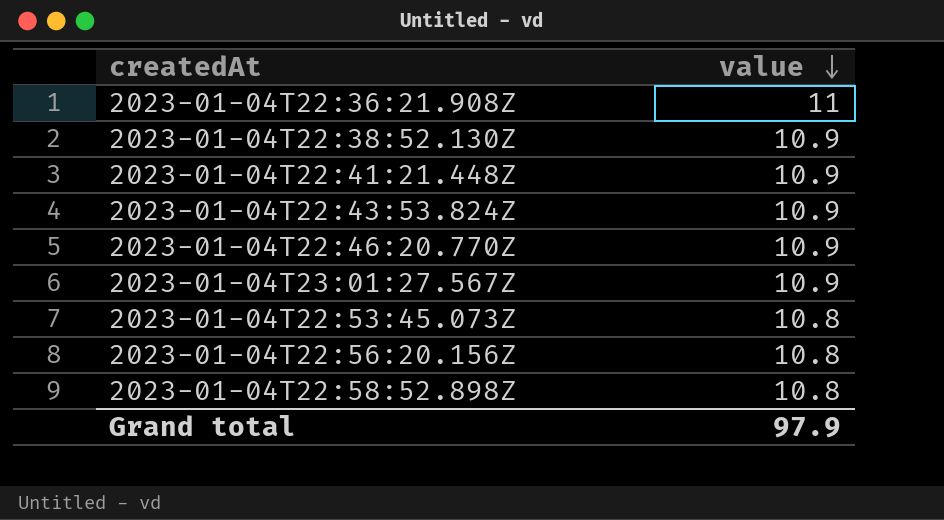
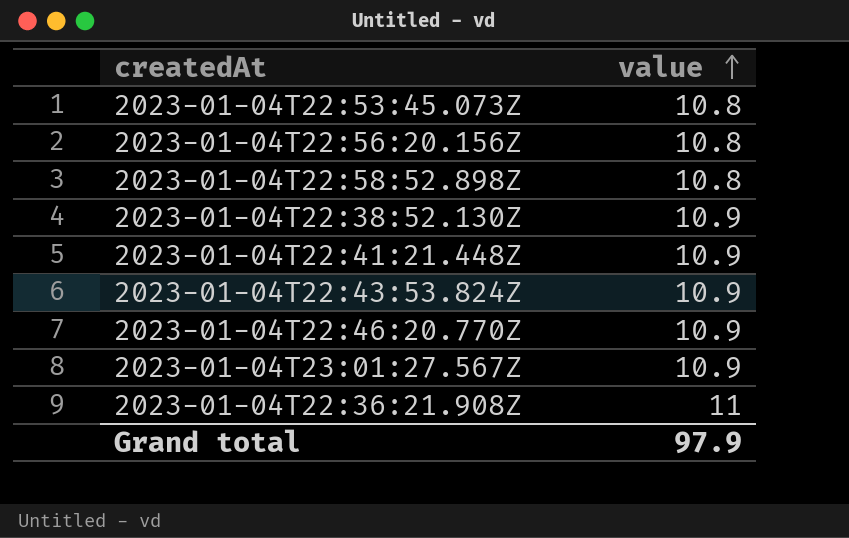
row order: value descending -> value ascending

